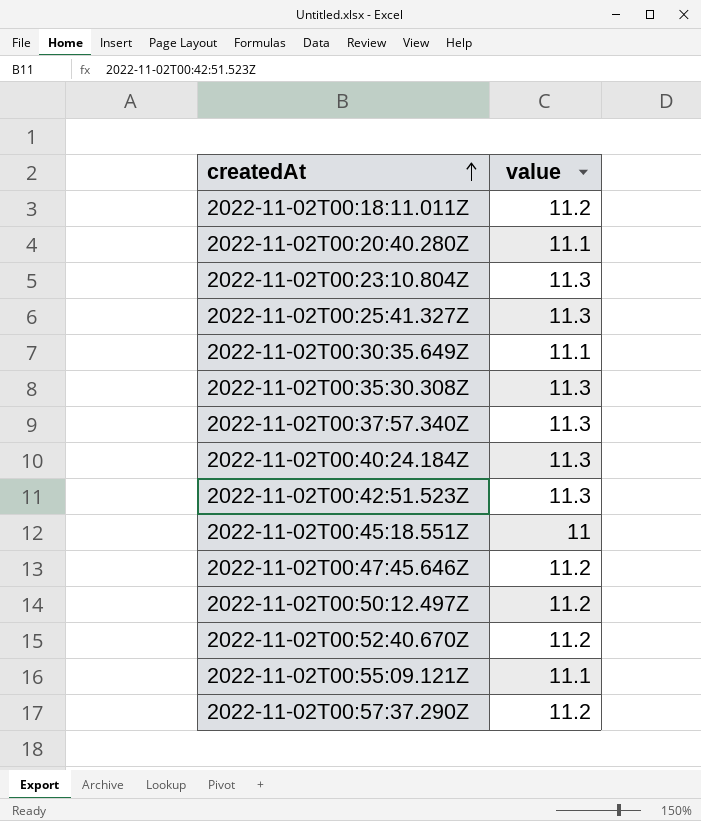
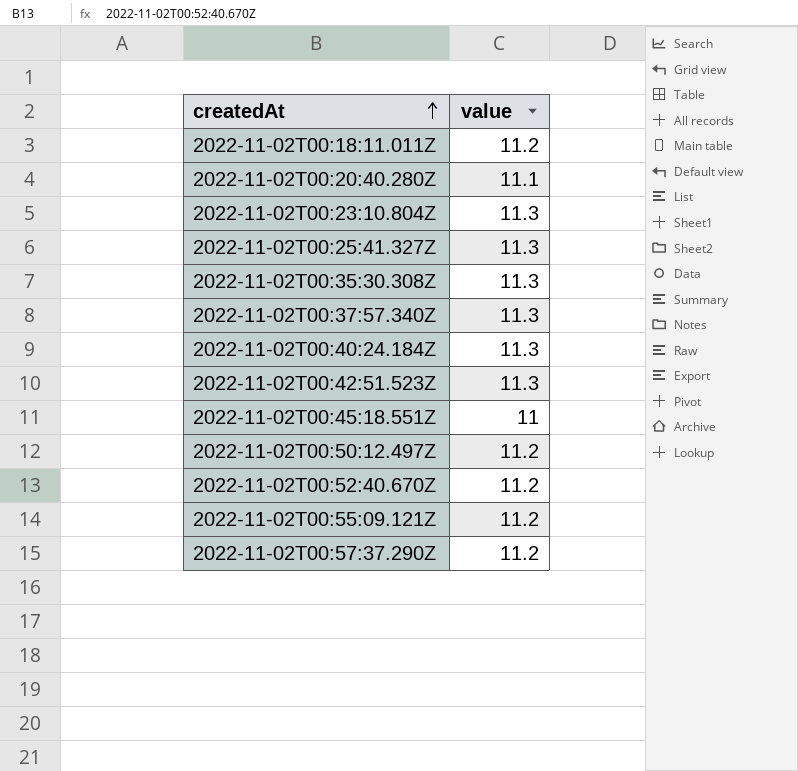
row 2022-11-02T00:30:35.649Z: 11.1 -> none
row 2022-11-02T00:47:45.646Z: 11.2 -> none
2022-11-02T00:55:09.121Z | value: 11.1 -> 11.2

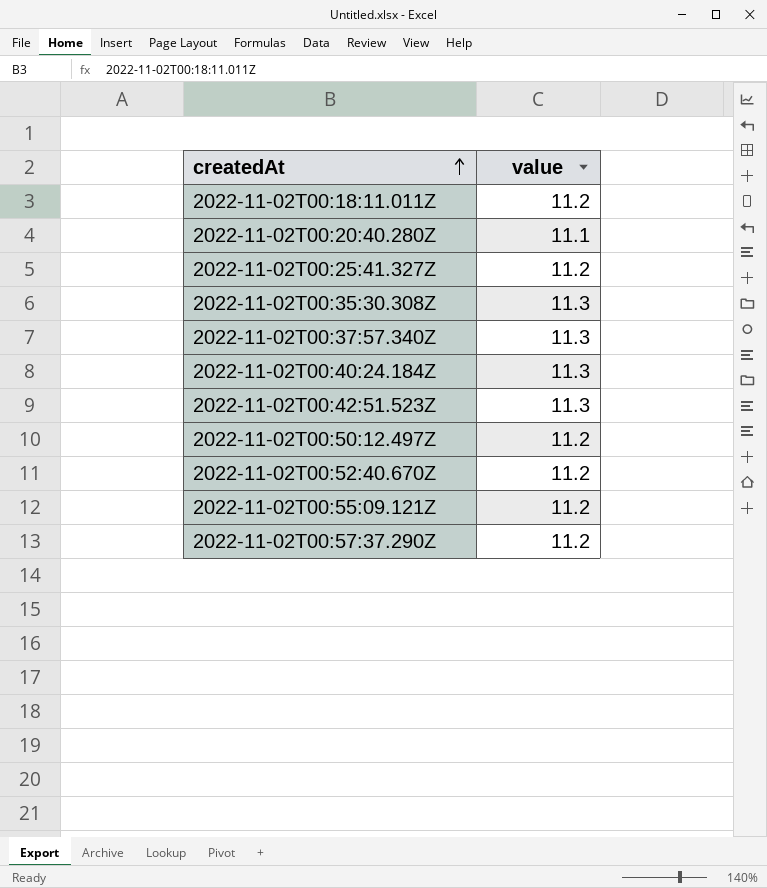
row 2022-11-02T00:23:10.804Z: 11.3 -> none
row 2022-11-02T00:45:18.551Z: 11 -> none
2022-11-02T00:25:41.327Z | value: 11.3 -> 11.2

